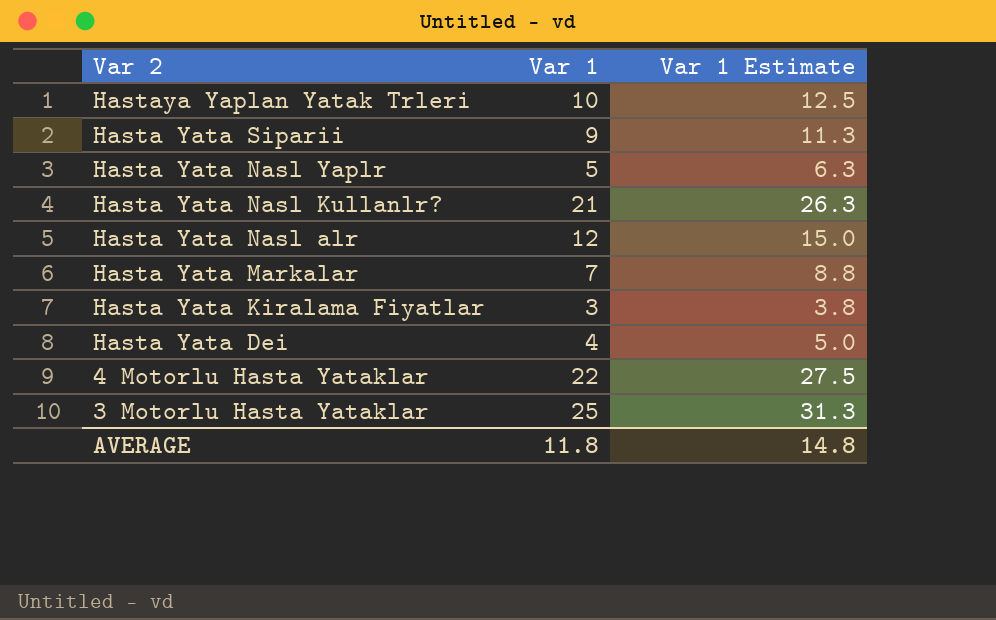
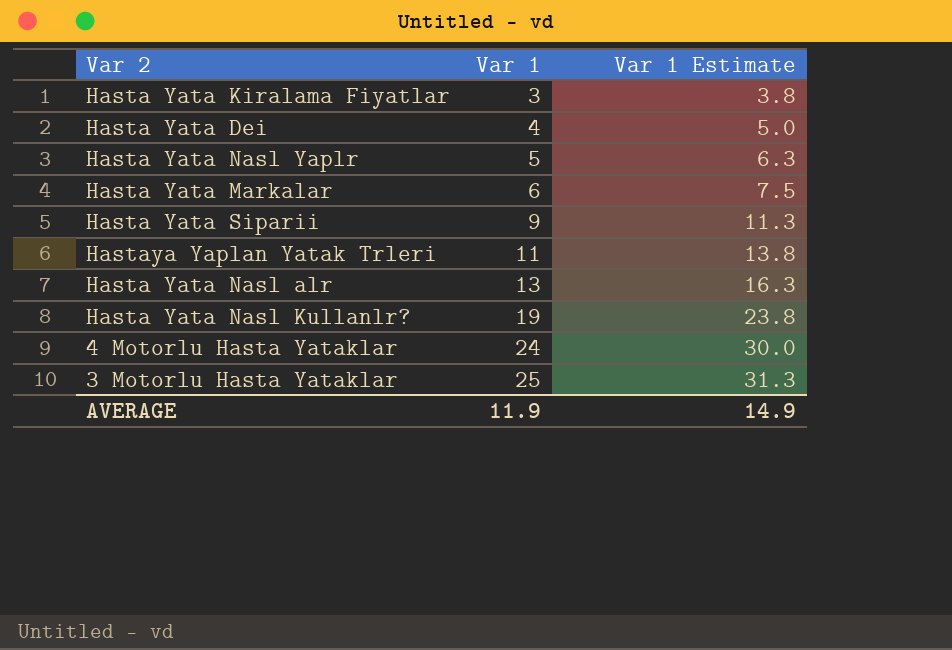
row order: Var 2 descending -> Var 1 ascending
Hasta Yata Markalar | Var 1: 7 -> 6
Hasta Yata Markalar | Var 1 Estimate: 8.8 -> 7.5
Hastaya Yaplan Yatak Trleri | Var 1: 10 -> 11
Hastaya Yaplan Yatak Trleri | Var 1 Estimate: 12.5 -> 13.8
Hasta Yata Nasl alr | Var 1: 12 -> 13
Hasta Yata Nasl alr | Var 1 Estimate: 15.0 -> 16.3
Hasta Yata Nasl Kullanlr? | Var 1: 21 -> 19
Hasta Yata Nasl Kullanlr? | Var 1 Estimate: 26.3 -> 23.8
4 Motorlu Hasta Yataklar | Var 1: 22 -> 24
4 Motorlu Hasta Yataklar | Var 1 Estimate: 27.5 -> 30.0
AVERAGE | Var 1: 11.8 -> 11.9
AVERAGE | Var 1 Estimate: 14.8 -> 14.9

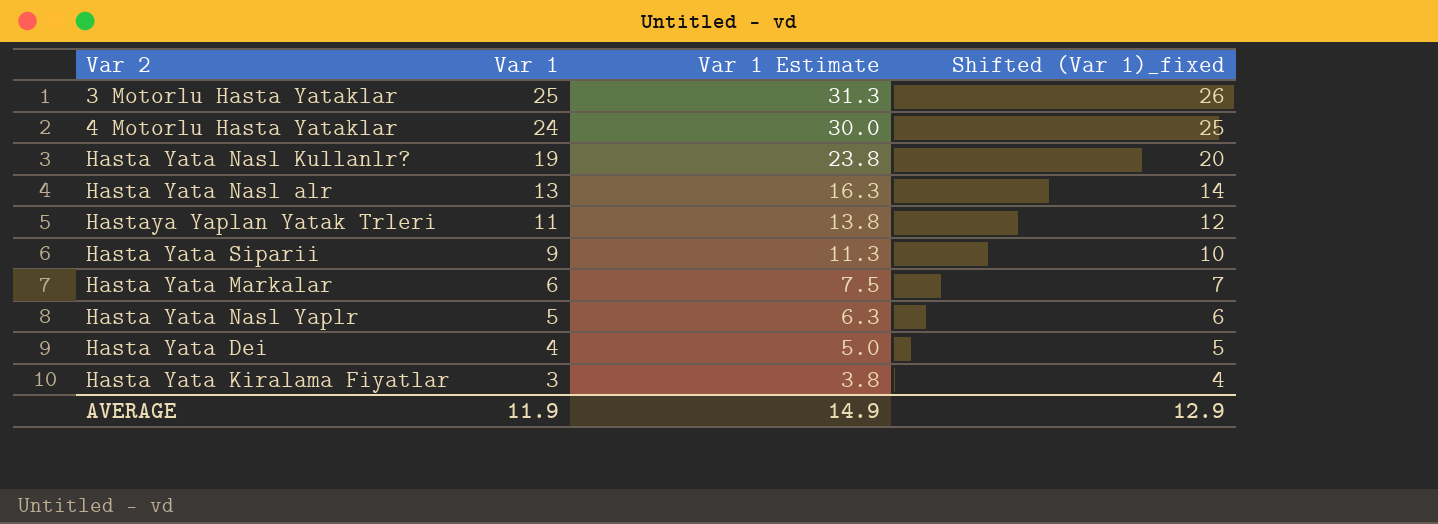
row order: Var 1 ascending -> Var 1 descending
column Shifted (Var 1)_fixed | formula: none -> [Var 1] + 1

